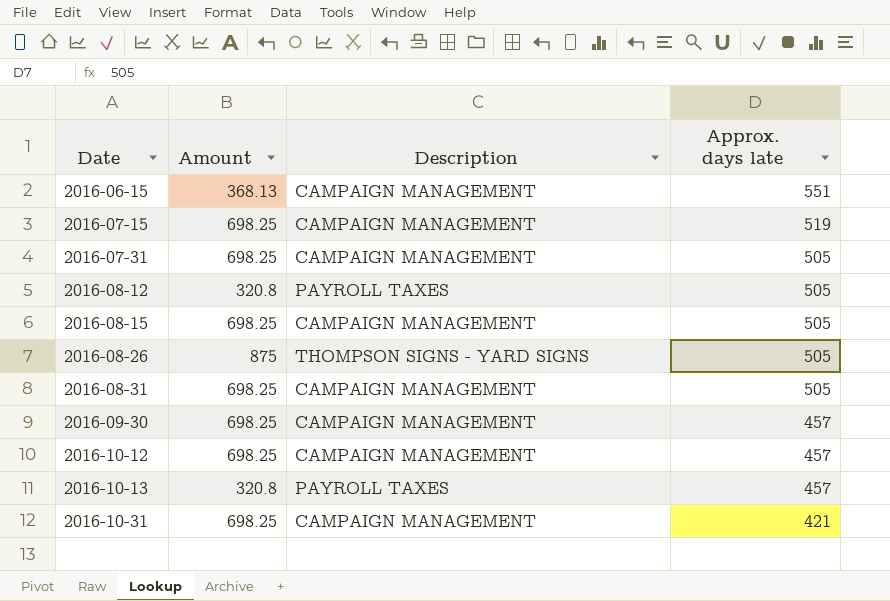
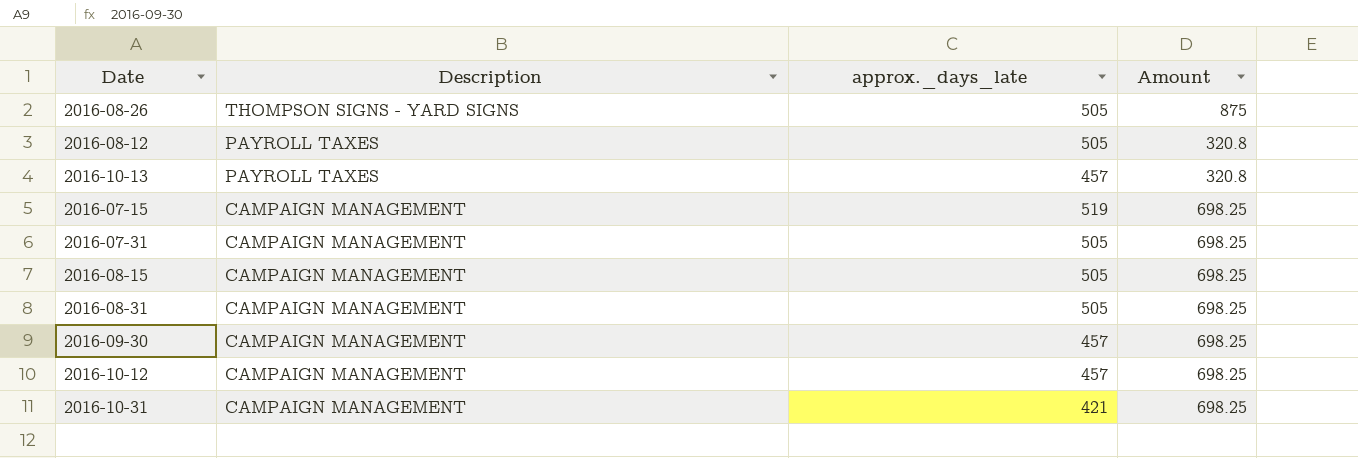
row order: Date ascending -> Description descending
column name: Approx. days late -> approx._days_late
column Amount | position: 2 -> 4
row 2016-06-15: 368.13 | CAMPAIGN MANAGEMENT | 551 -> none

